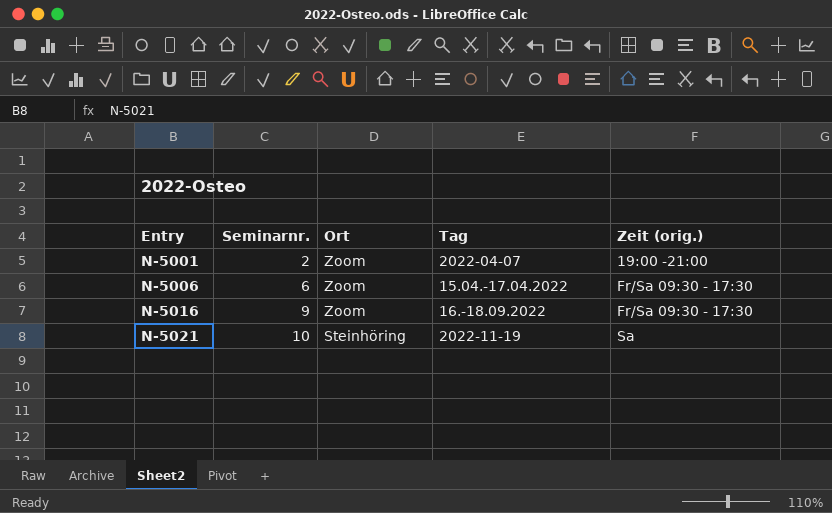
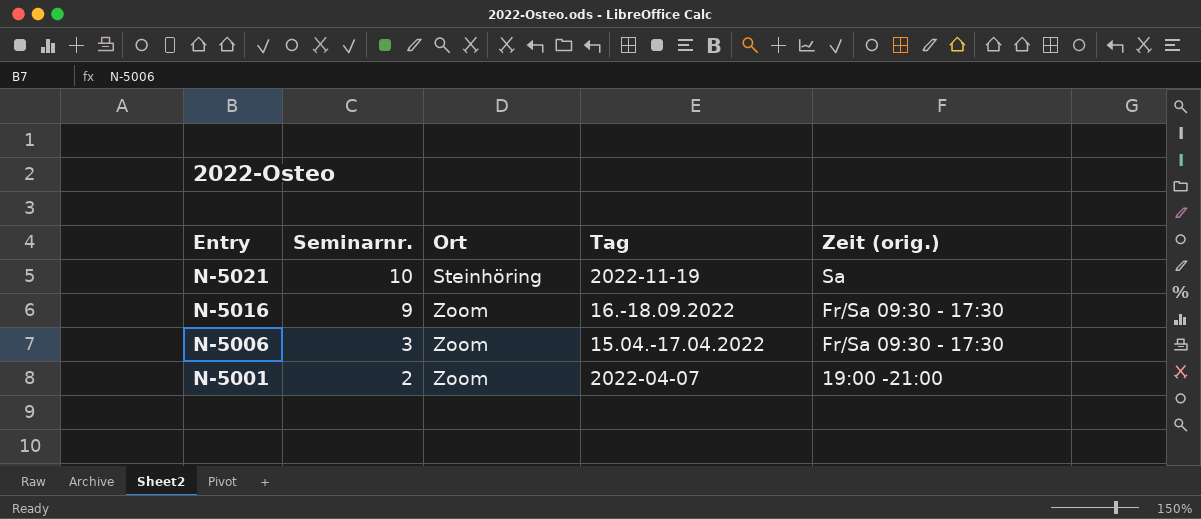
row order: Entry ascending -> Entry descending
N-5006 | Seminarnr.: 6 -> 3

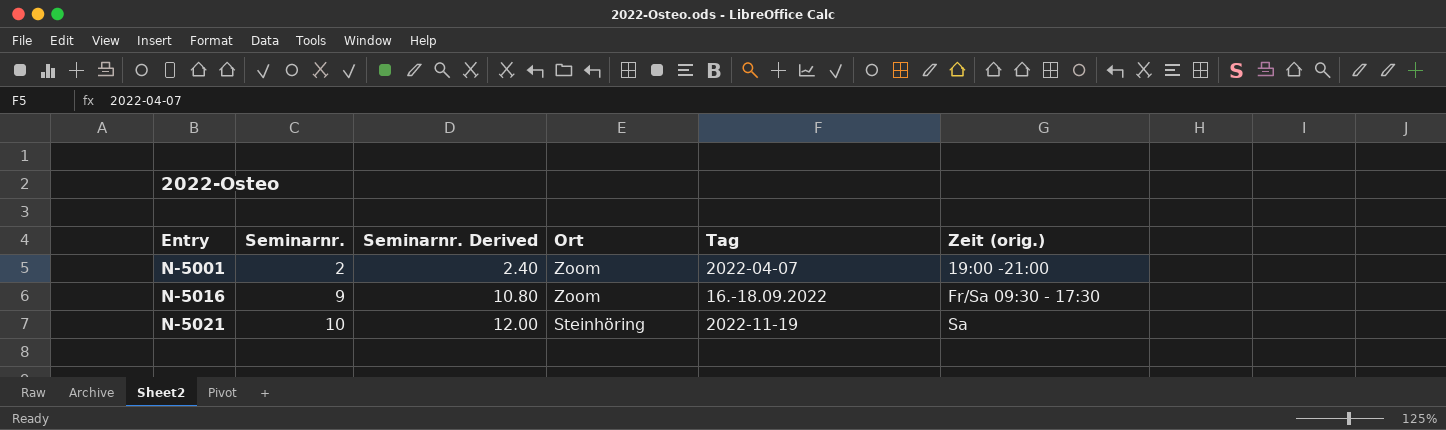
row order: Entry descending -> Entry ascending
column Seminarnr. Derived | formula: none -> [Seminarnr.] * 1.2
row N-5006: 3 | Zoom | 15.04.-17.04.2022 | Fr/Sa 09:30 - 17:30 -> none

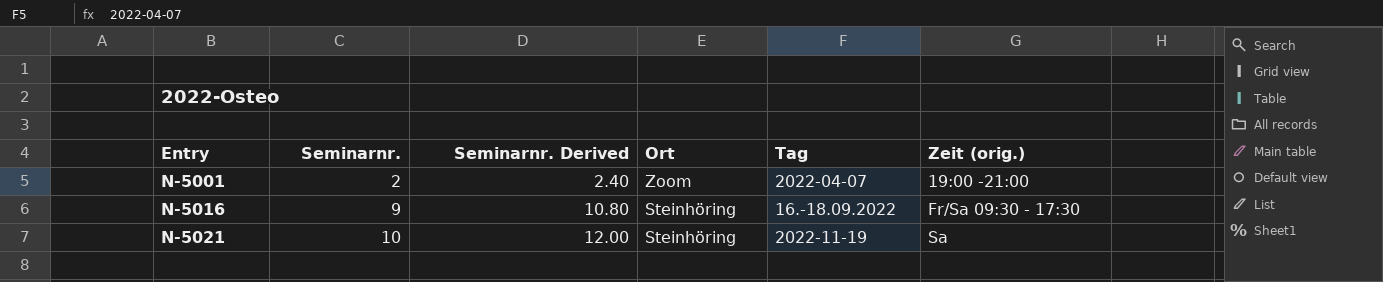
N-5016 | Ort: Zoom -> Steinhöring

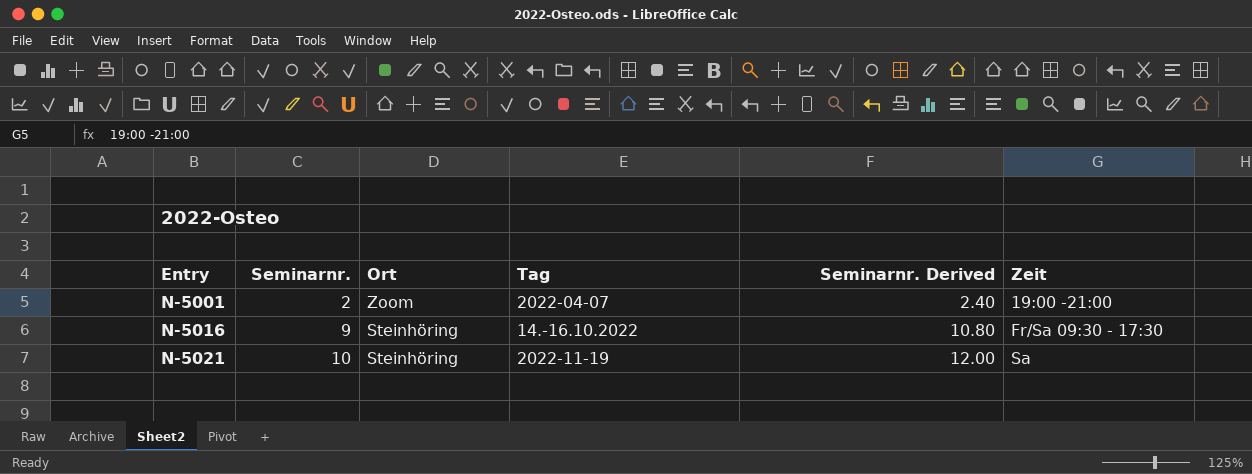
column Seminarnr. Derived | position: 3 -> 5
column name: Zeit (orig.) -> Zeit
N-5016 | Tag: 16.-18.09.2022 -> 14.-16.10.2022

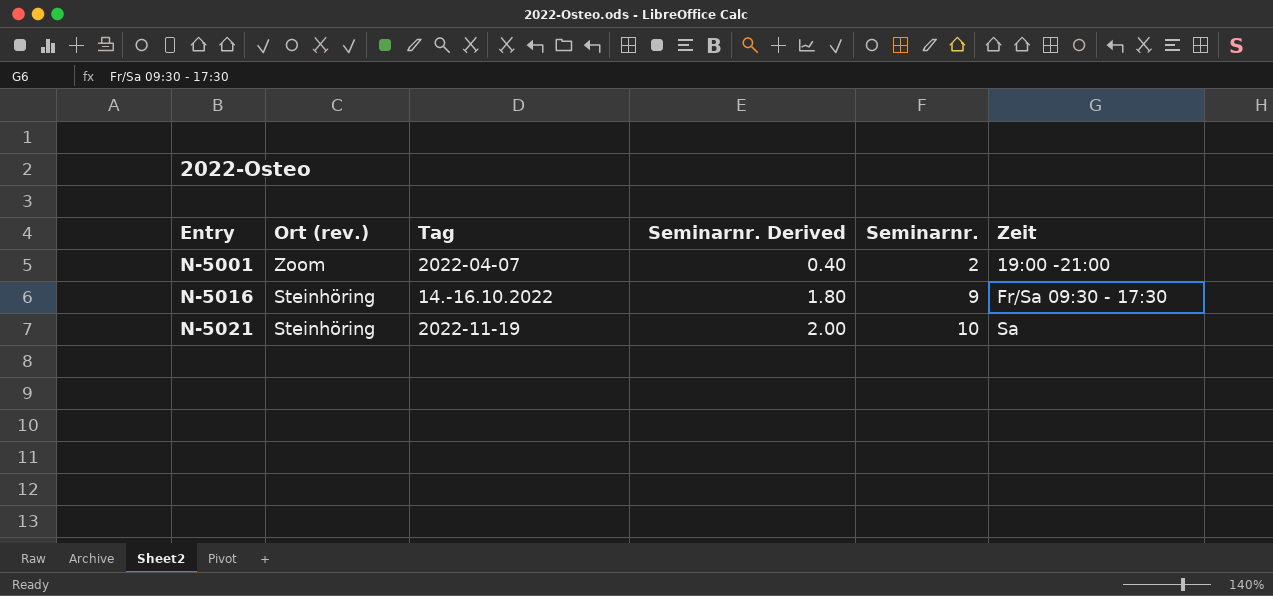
column name: Ort -> Ort (rev.)
column Seminarnr. Derived | formula: [Seminarnr.] * 1.2 -> [Seminarnr.] * 0.2
column Seminarnr. | position: 2 -> 5

